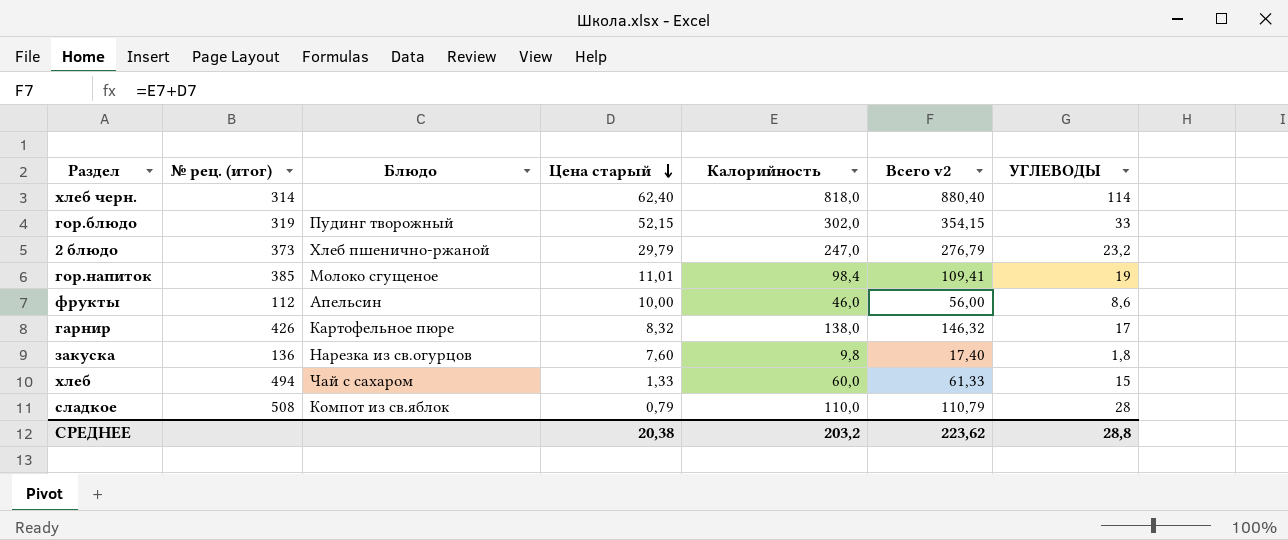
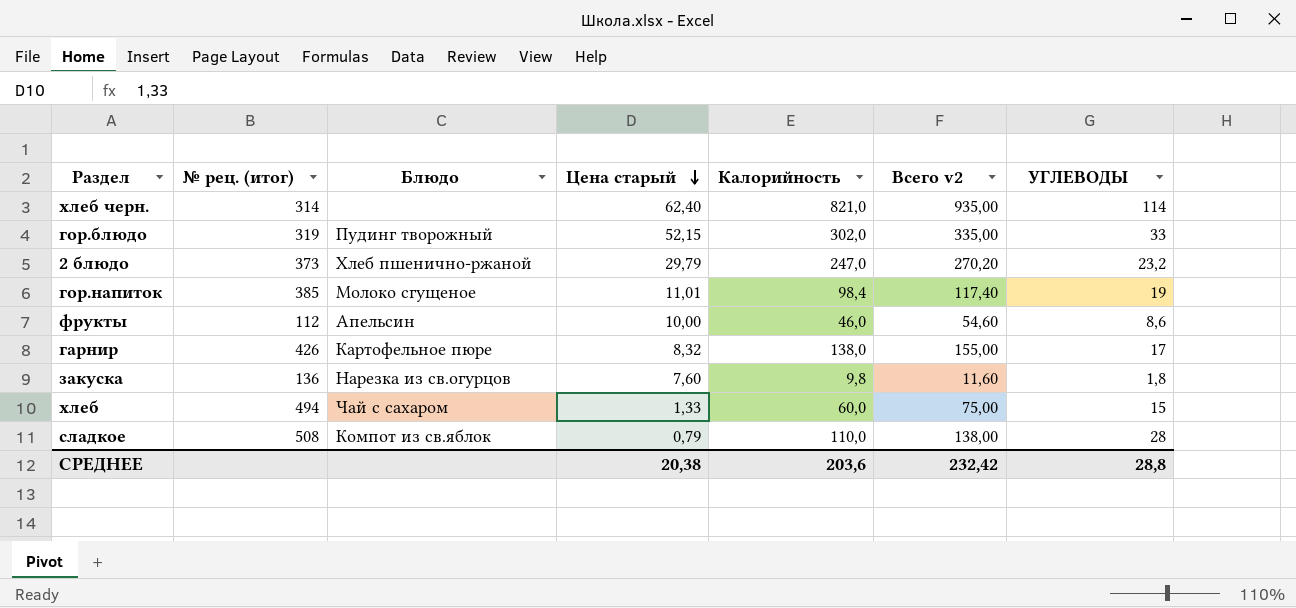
column Всего v2 | formula: [Цена старый] + [Калорийность] -> [Калорийность] + [УГЛЕВОДЫ]
хлеб черн. | Калорийность: 818,0 -> 821,0
СРЕДНЕЕ | Калорийность: 203,2 -> 203,6
СРЕДНЕЕ | Всего v2: 223,62 -> 232,42

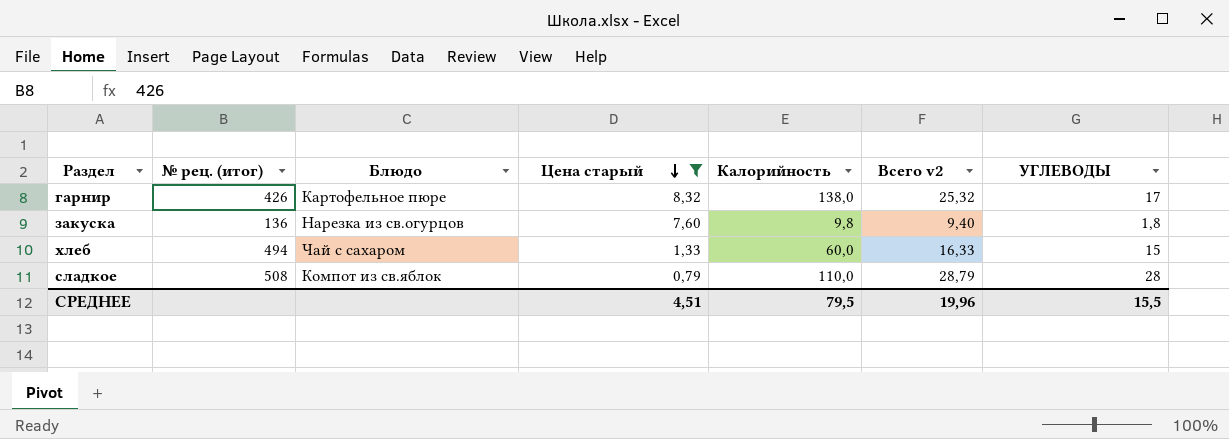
filter: none -> Цена старый <= 8,32
column Всего v2 | formula: [Калорийность] + [УГЛЕВОДЫ] -> [Цена старый] + [УГЛЕВОДЫ]
СРЕДНЕЕ | Цена старый: 20,38 -> 4,51
СРЕДНЕЕ | Калорийность: 203,6 -> 79,5
СРЕДНЕЕ | Всего v2: 232,42 -> 19,96
СРЕДНЕЕ | УГЛЕВОДЫ: 28,8 -> 15,5

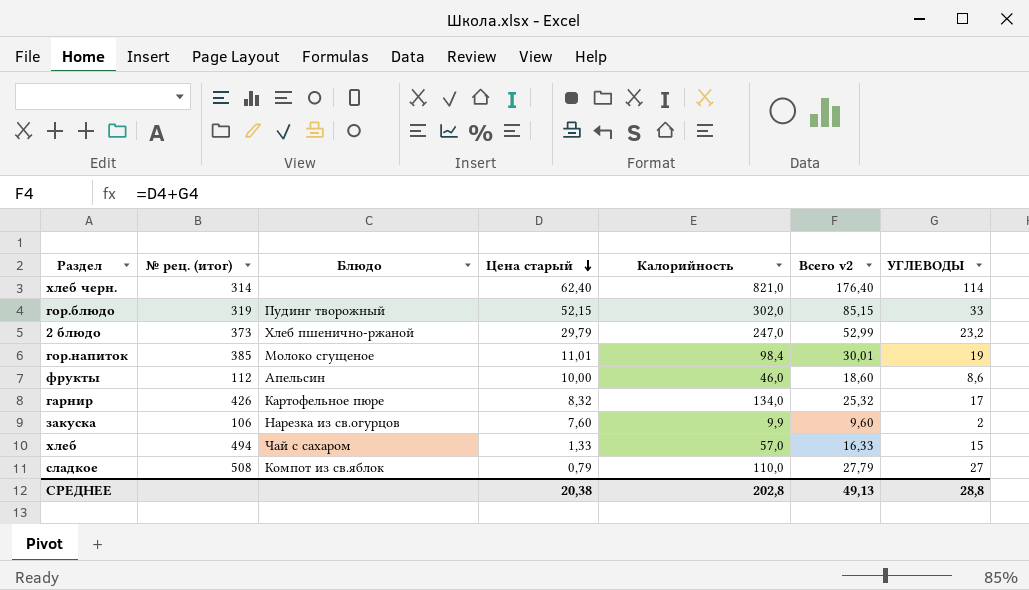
filter: Цена старый <= 8,32 -> none
гарнир | Калорийность: 138,0 -> 134,0
закуска | № рец. (итог): 136 -> 106
закуска | Калорийность: 9,8 -> 9,9
закуска | Всего v2: 9,40 -> 9,60
закуска | УГЛЕВОДЫ: 1,8 -> 2
хлеб | Калорийность: 60,0 -> 57,0
сладкое | Всего v2: 28,79 -> 27,79
сладкое | УГЛЕВОДЫ: 28 -> 27
СРЕДНЕЕ | Цена старый: 4,51 -> 20,38
СРЕДНЕЕ | Калорийность: 79,5 -> 202,8
СРЕДНЕЕ | Всего v2: 19,96 -> 49,13
СРЕДНЕЕ | УГЛЕВОДЫ: 15,5 -> 28,8

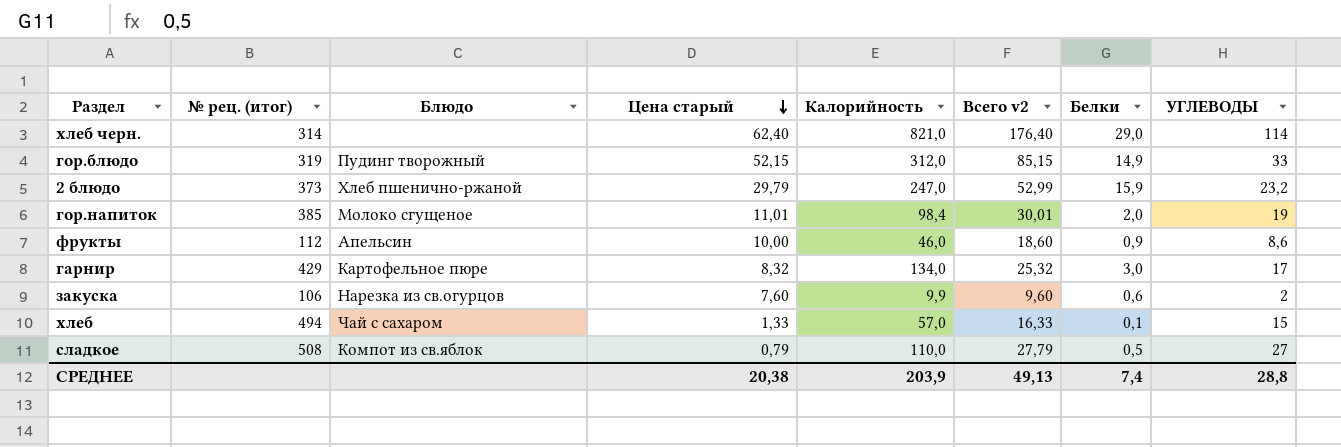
column Белки | position: none -> 7
гор.блюдо | Калорийность: 302,0 -> 312,0
гарнир | № рец. (итог): 426 -> 429
СРЕДНЕЕ | Калорийность: 202,8 -> 203,9

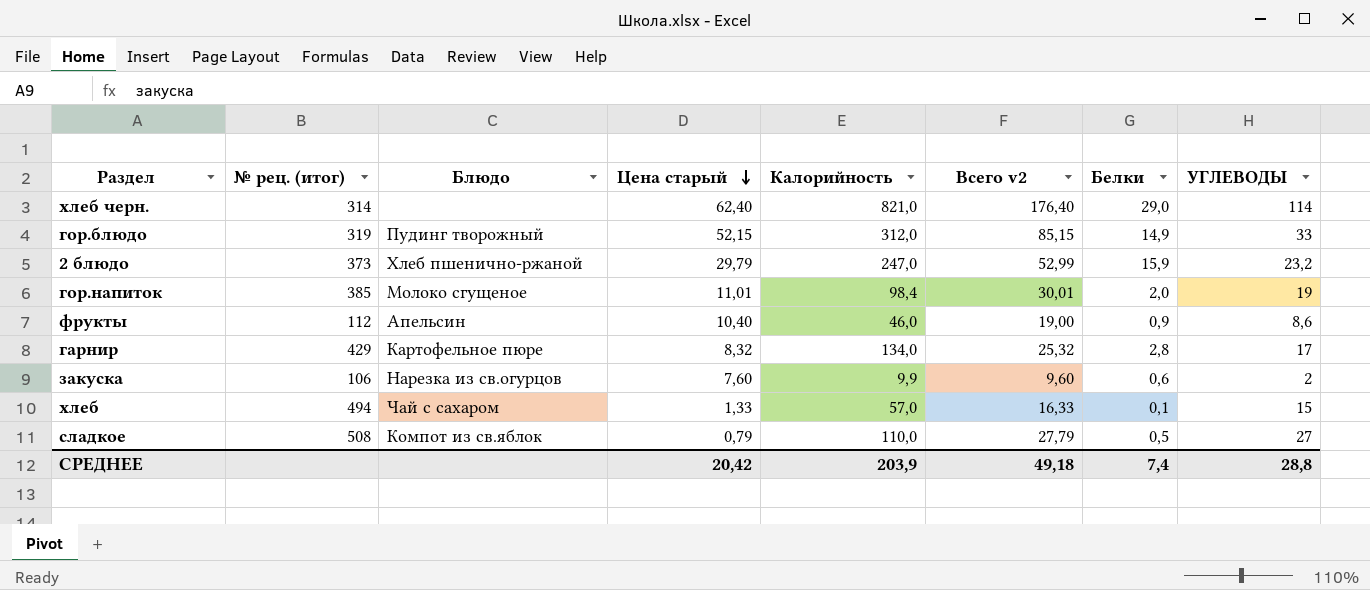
фрукты | Цена старый: 10,00 -> 10,40
фрукты | Всего v2: 18,60 -> 19,00
гарнир | Белки: 3,0 -> 2,8
СРЕДНЕЕ | Цена старый: 20,38 -> 20,42
СРЕДНЕЕ | Всего v2: 49,13 -> 49,18

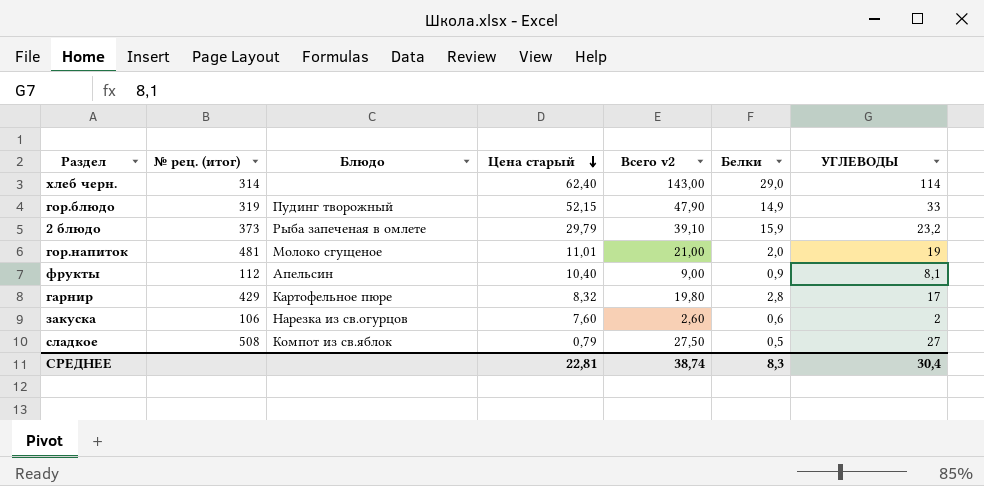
column Калорийность | position: 5 -> none
column Всего v2 | formula: [Цена старый] + [УГЛЕВОДЫ] -> [Белки] + [УГЛЕВОДЫ]
row хлеб: 494 | Чай с сахаром | 1,33 | 57,0 | 16,33 | 0,1 | 15 -> none
2 блюдо | Блюдо: Хлеб пшенично-ржаной -> Рыба запеченая в омлете
гор.напиток | № рец. (итог): 385 -> 481
фрукты | УГЛЕВОДЫ: 8,6 -> 8,1
СРЕДНЕЕ | Цена старый: 20,42 -> 22,81
СРЕДНЕЕ | Всего v2: 49,18 -> 38,74
СРЕДНЕЕ | Белки: 7,4 -> 8,3
СРЕДНЕЕ | УГЛЕВОДЫ: 28,8 -> 30,4

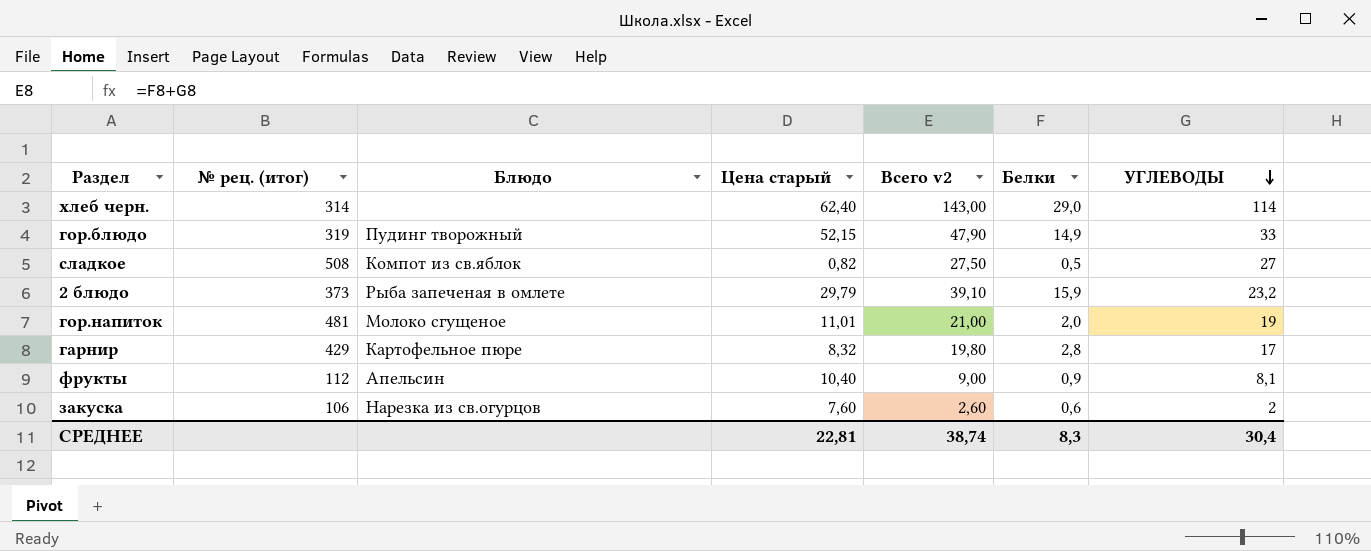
row order: Цена старый descending -> УГЛЕВОДЫ descending
сладкое | Цена старый: 0,79 -> 0,82

